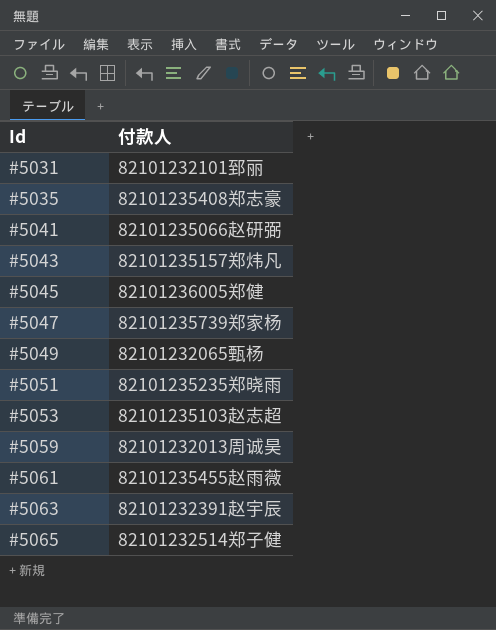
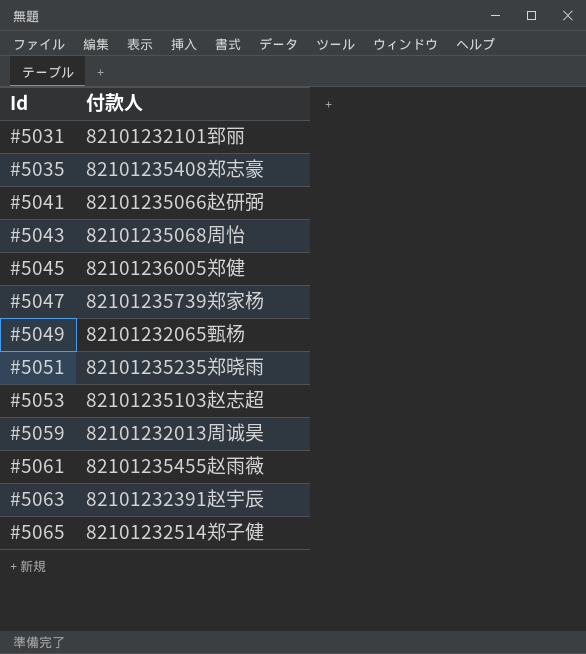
#5043 | 付款人: 82101235157郑炜凡 -> 82101235068周怡

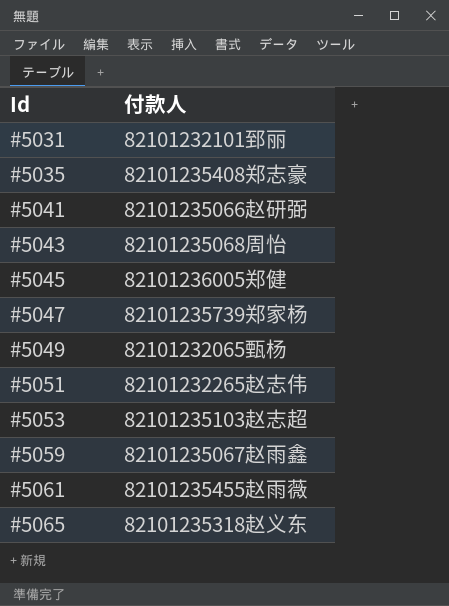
row #5063: 82101232391赵宇辰 -> none
#5051 | 付款人: 82101235235郑晓雨 -> 82101232265赵志伟
#5059 | 付款人: 82101232013周诚昊 -> 82101235067赵雨鑫
#5065 | 付款人: 82101232514郑子健 -> 82101235318赵义东

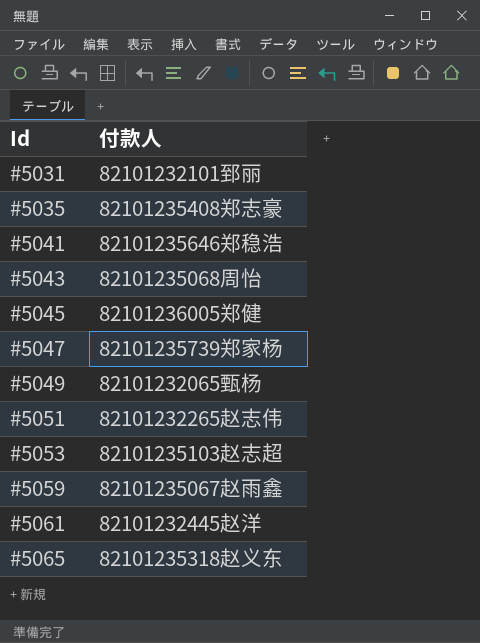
#5041 | 付款人: 82101235066赵研弼 -> 82101235646郑稳浩
#5061 | 付款人: 82101235455赵雨薇 -> 82101232445赵洋

